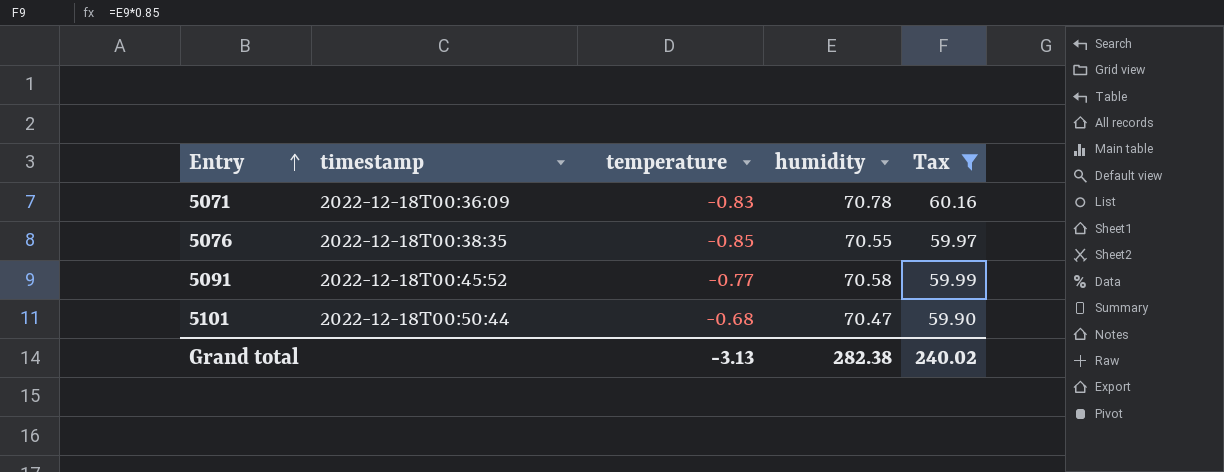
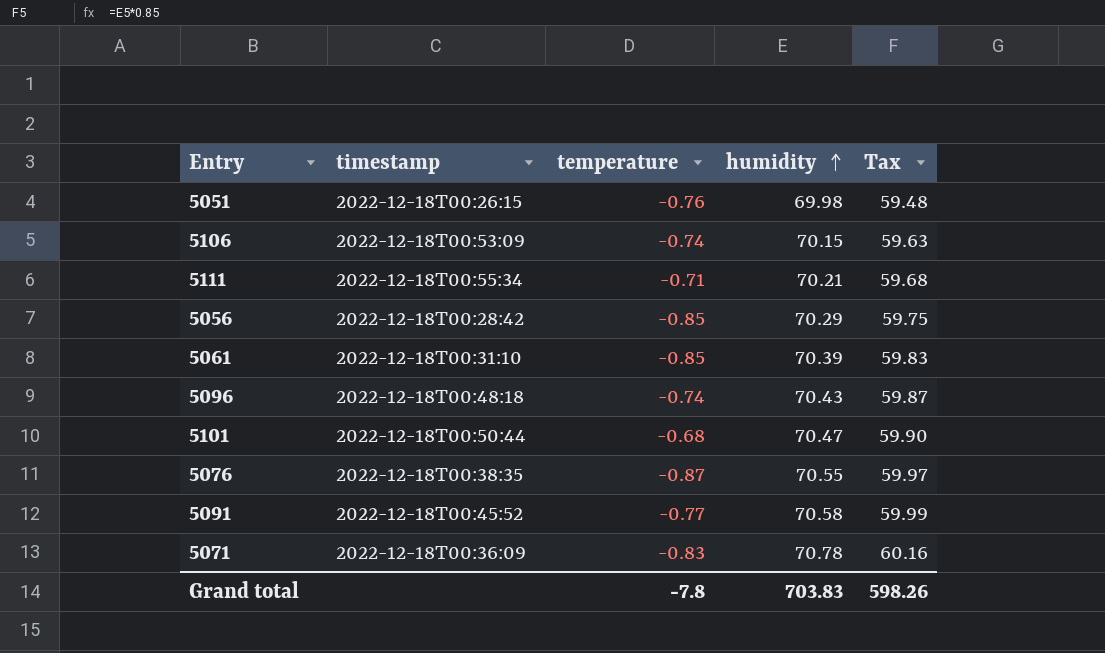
filter: Tax >= 59.90 -> none
row order: Entry ascending -> humidity ascending
5076 | temperature: -0.85 -> -0.87
Grand total | temperature: -3.13 -> -7.8
Grand total | humidity: 282.38 -> 703.83
Grand total | Tax: 240.02 -> 598.26

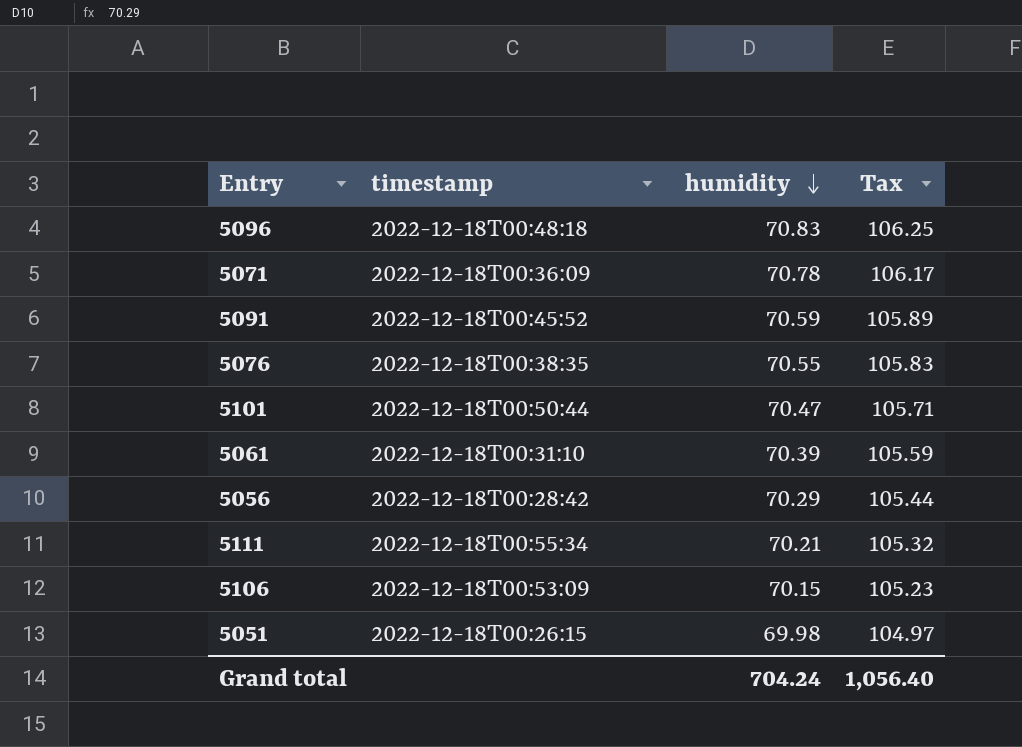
row order: humidity ascending -> humidity descending
column temperature | position: 3 -> none
column Tax | formula: [humidity] * 0.85 -> [humidity] * 1.5
5096 | humidity: 70.43 -> 70.83
5091 | humidity: 70.58 -> 70.59
Grand total | humidity: 703.83 -> 704.24
Grand total | Tax: 598.26 -> 1,056.40

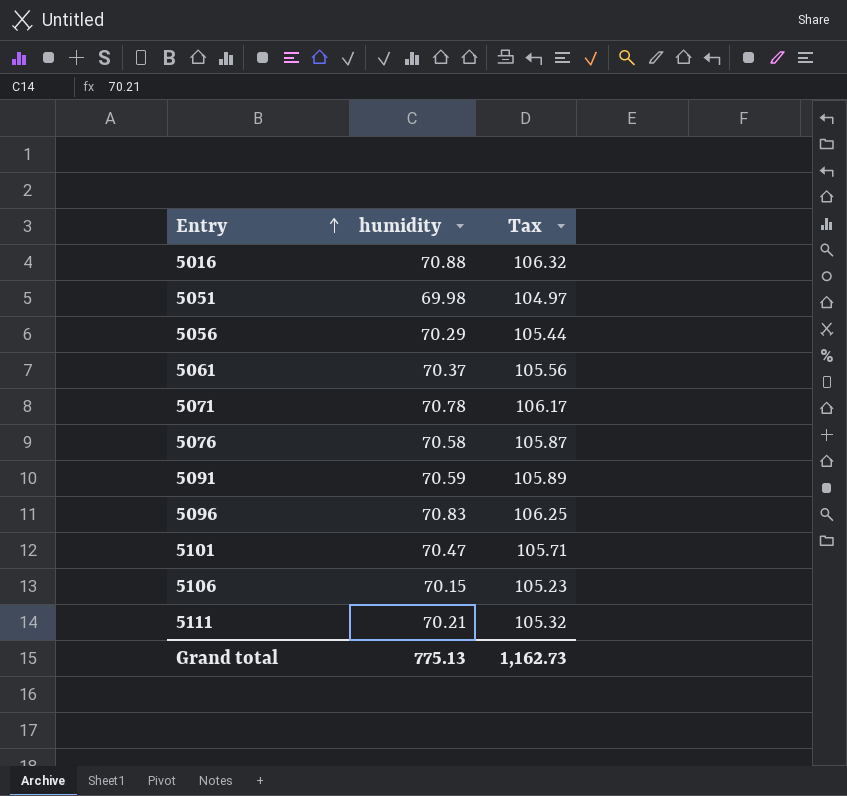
row order: humidity descending -> Entry ascending
column timestamp | position: 2 -> none
row 5016: none -> 70.88 | 106.32
5061 | humidity: 70.39 -> 70.37
5061 | Tax: 105.59 -> 105.56
5076 | humidity: 70.55 -> 70.58
5076 | Tax: 105.83 -> 105.87
Grand total | humidity: 704.24 -> 775.13
Grand total | Tax: 1,056.40 -> 1,162.73

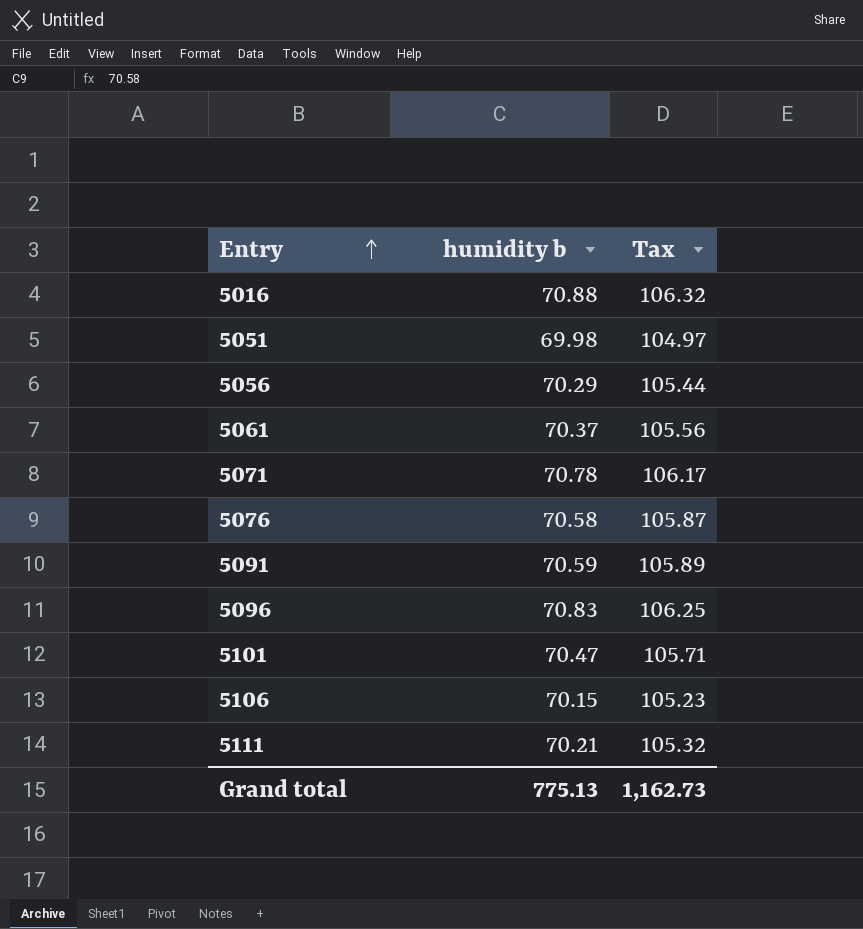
column name: humidity -> humidity b

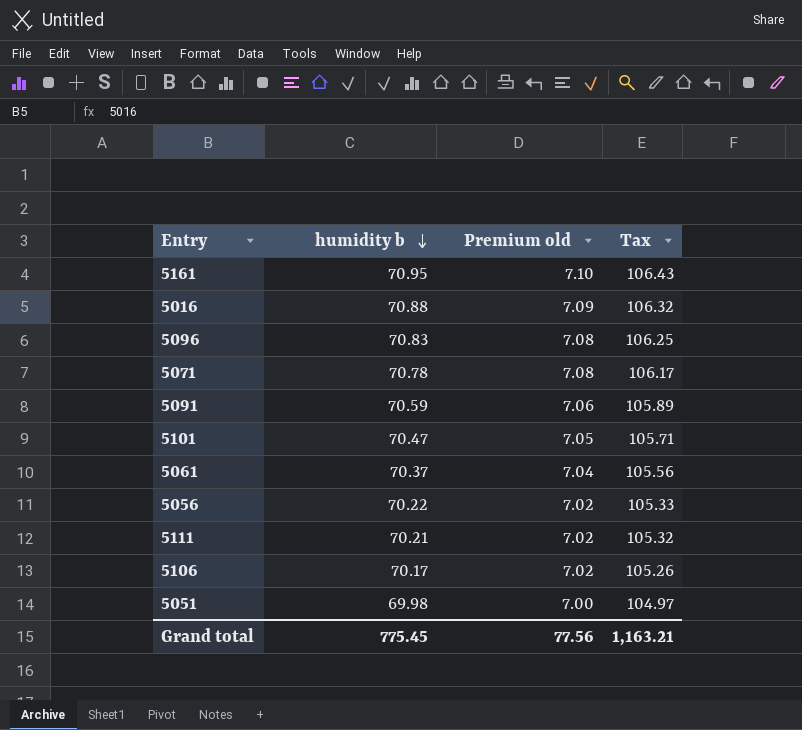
row order: Entry ascending -> humidity b descending
column Premium old | formula: none -> [humidity b] * 0.1
row 5076: 70.58 | 105.87 -> none
row 5161: none -> 70.95 | 7.10 | 106.43
5056 | humidity b: 70.29 -> 70.22
5056 | Tax: 105.44 -> 105.33
5106 | humidity b: 70.15 -> 70.17
5106 | Tax: 105.23 -> 105.26
Grand total | humidity b: 775.13 -> 775.45
Grand total | Tax: 1,162.73 -> 1,163.21

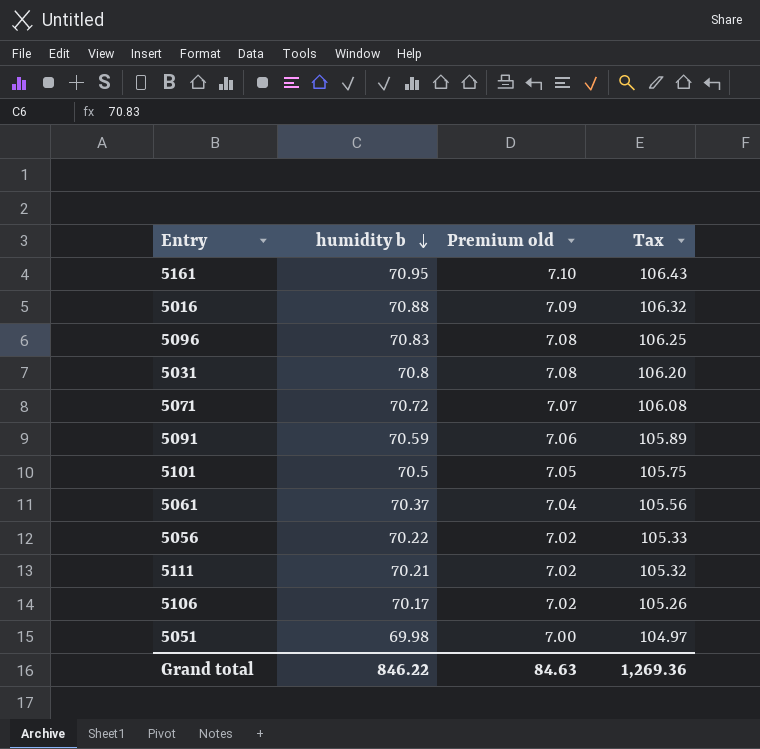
row 5031: none -> 70.8 | 7.08 | 106.20
5071 | humidity b: 70.78 -> 70.72
5071 | Premium old: 7.08 -> 7.07
5071 | Tax: 106.17 -> 106.08
5101 | humidity b: 70.47 -> 70.5
5101 | Tax: 105.71 -> 105.75
Grand total | humidity b: 775.45 -> 846.22
Grand total | Premium old: 77.56 -> 84.63
Grand total | Tax: 1,163.21 -> 1,269.36

